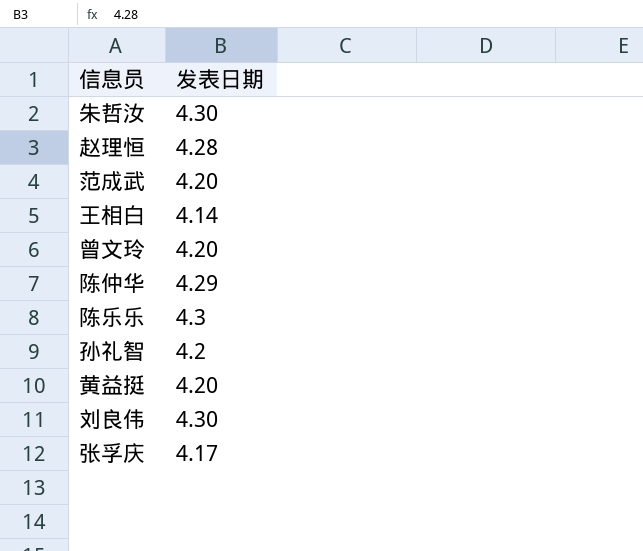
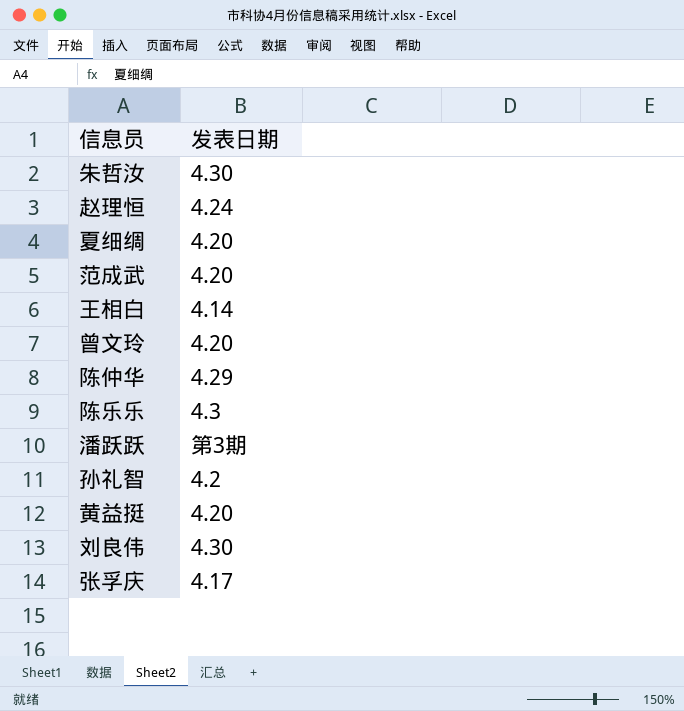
赵理恒 | 发表日期: 4.28 -> 4.24
row 夏细绸: none -> 4.20
row 潘跃跃: none -> 第3期

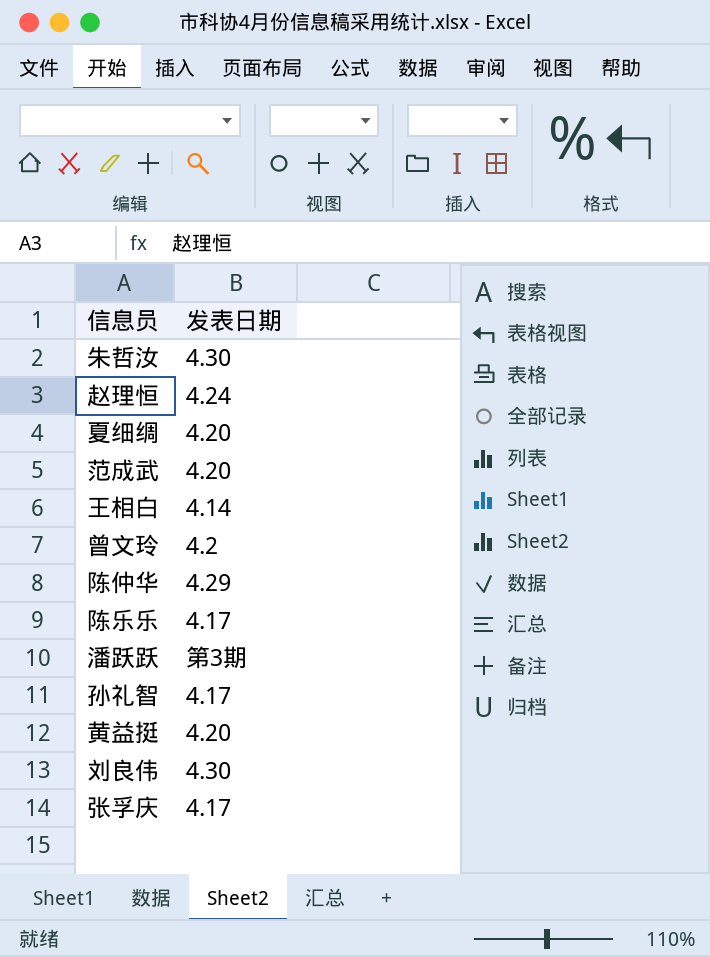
曾文玲 | 发表日期: 4.20 -> 4.2
陈乐乐 | 发表日期: 4.3 -> 4.17
孙礼智 | 发表日期: 4.2 -> 4.17

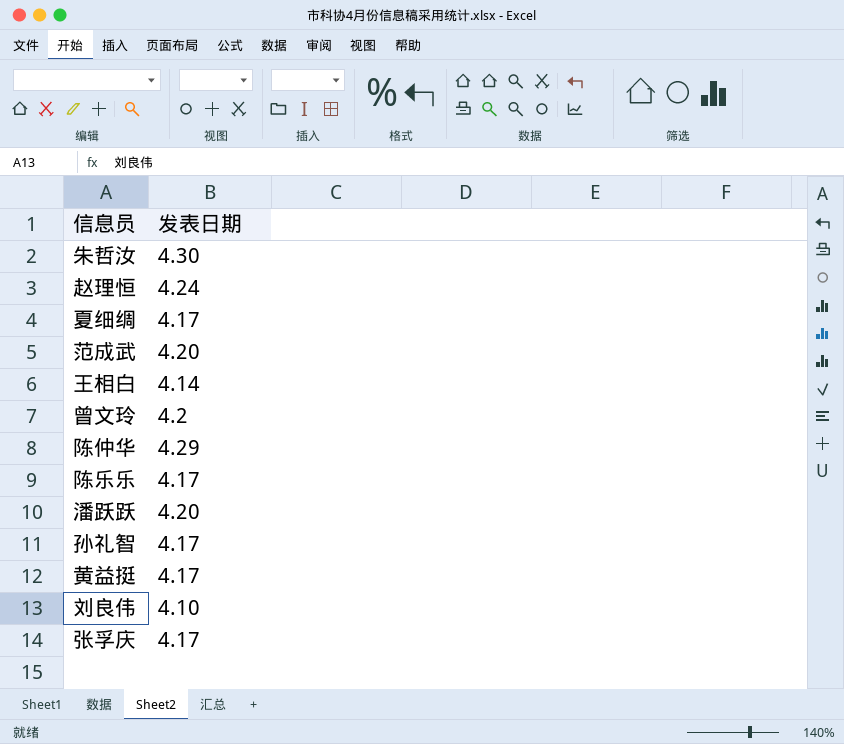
夏细绸 | 发表日期: 4.20 -> 4.17
潘跃跃 | 发表日期: 第3期 -> 4.20
黄益挺 | 发表日期: 4.20 -> 4.17
刘良伟 | 发表日期: 4.30 -> 4.10

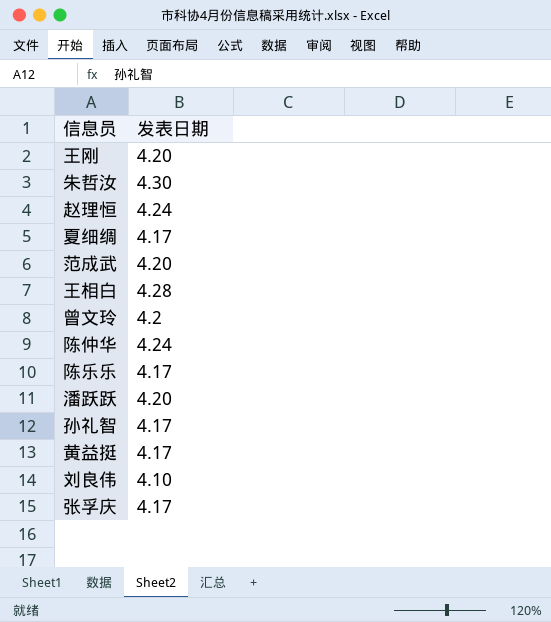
row 王刚: none -> 4.20
王相白 | 发表日期: 4.14 -> 4.28
陈仲华 | 发表日期: 4.29 -> 4.24

